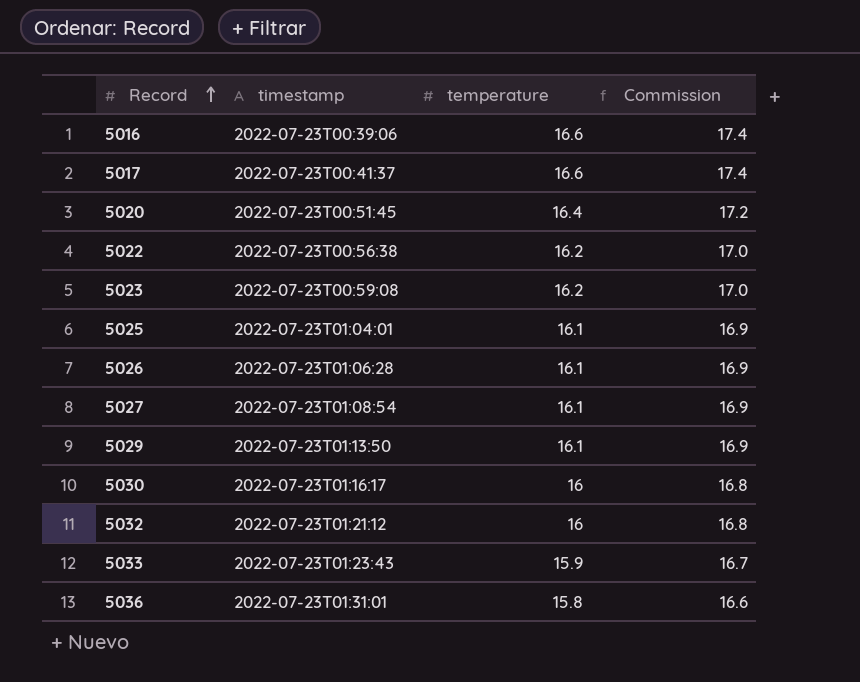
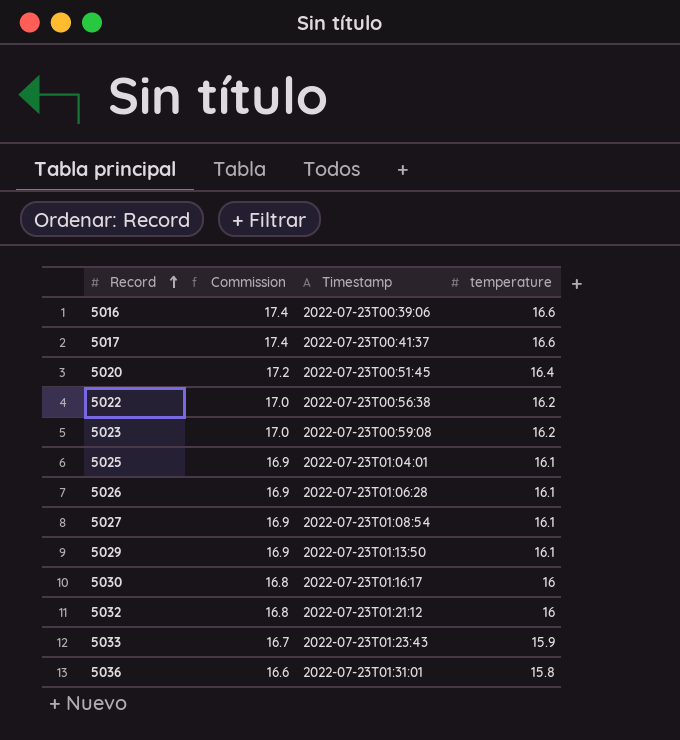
column Commission | position: 4 -> 2
column name: timestamp -> Timestamp

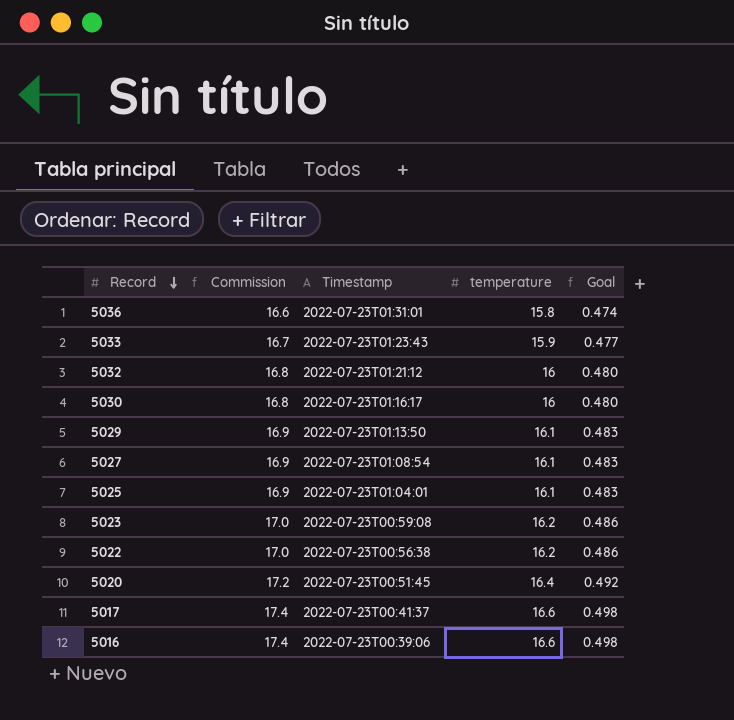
row order: Record ascending -> Record descending
column Goal | formula: none -> [temperature] * 0.03
row 5026: 16.9 | 2022-07-23T01:06:28 | 16.1 -> none

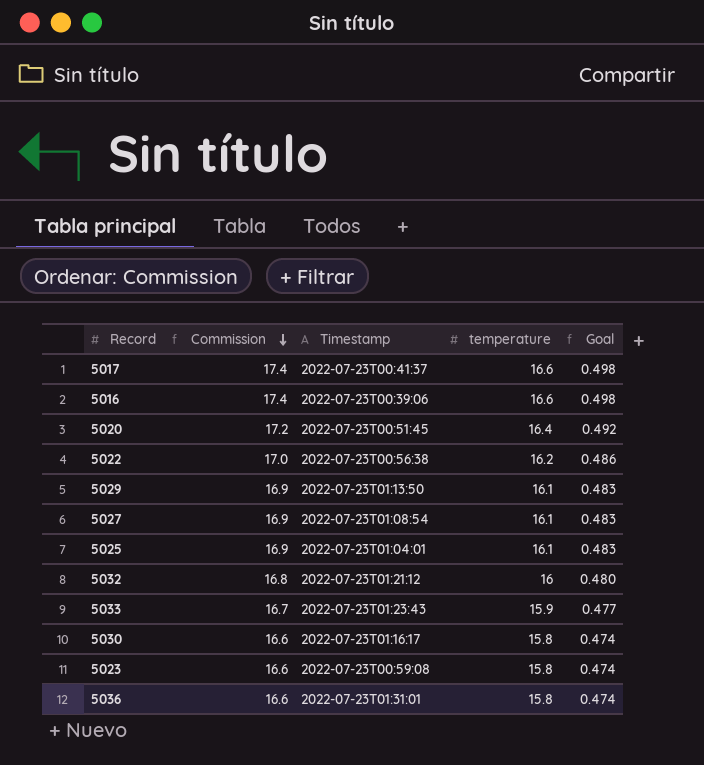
row order: Record descending -> Commission descending
5030 | Commission: 16.8 -> 16.6
5030 | temperature: 16 -> 15.8
5030 | Goal: 0.480 -> 0.474
5023 | Commission: 17.0 -> 16.6
5023 | temperature: 16.2 -> 15.8
5023 | Goal: 0.486 -> 0.474

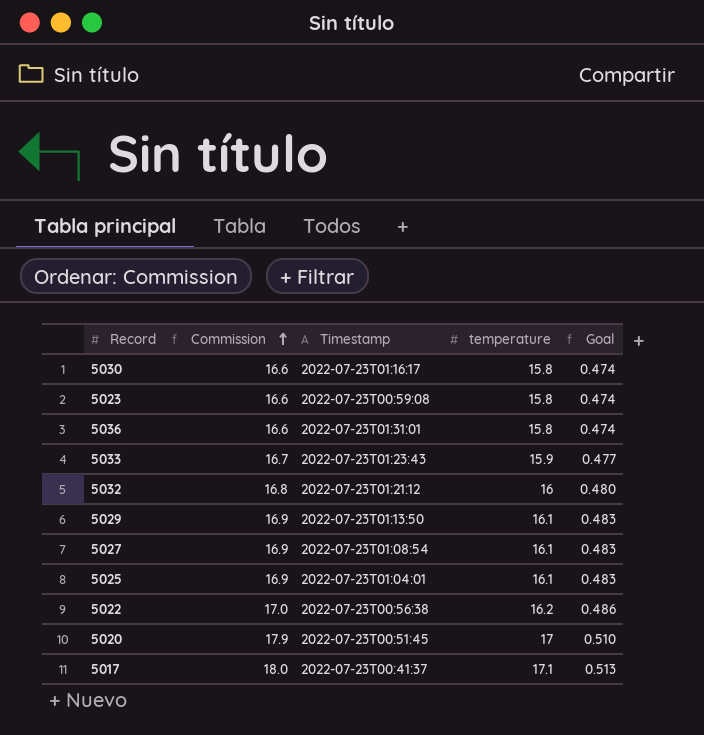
row order: Commission descending -> Commission ascending
row 5016: 17.4 | 2022-07-23T00:39:06 | 16.6 | 0.498 -> none
5020 | Commission: 17.2 -> 17.9
5020 | temperature: 16.4 -> 17
5020 | Goal: 0.492 -> 0.510
5017 | Commission: 17.4 -> 18.0
5017 | temperature: 16.6 -> 17.1
5017 | Goal: 0.498 -> 0.513

